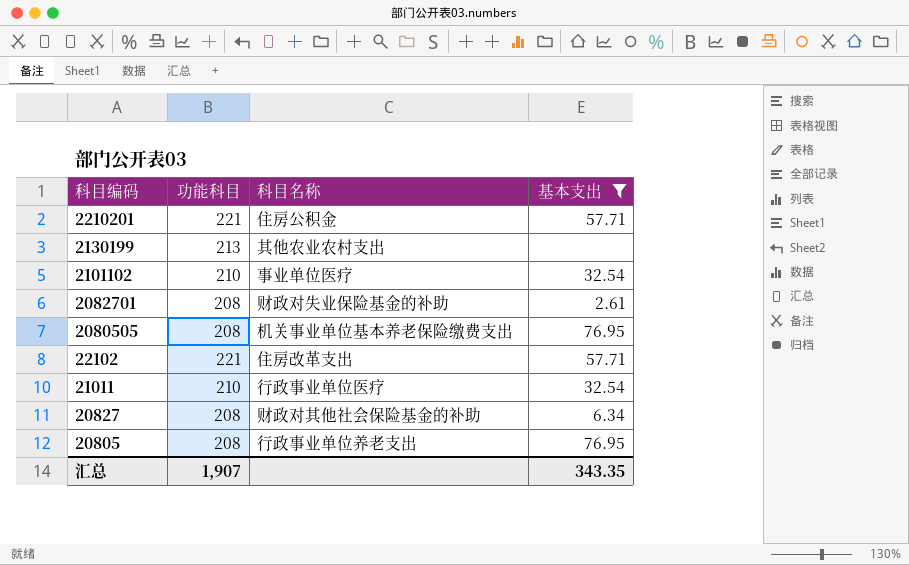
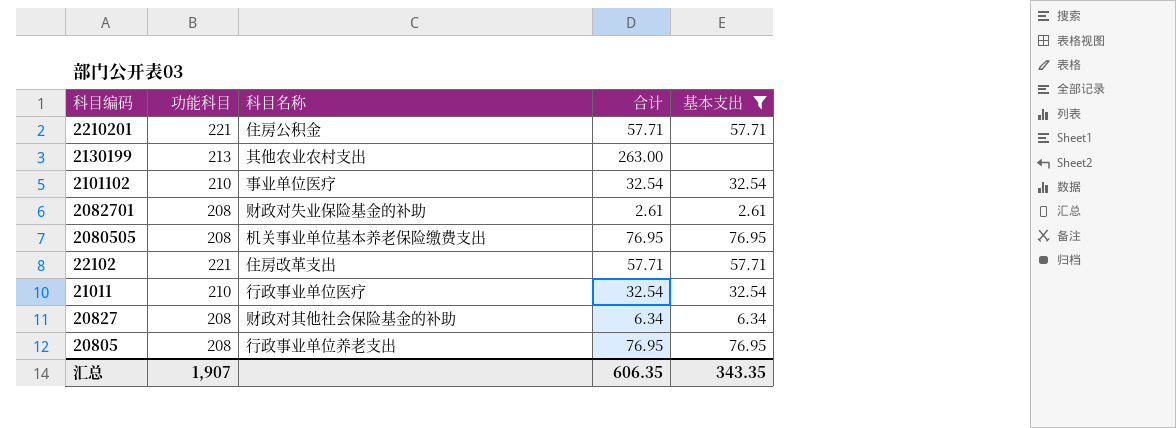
column 合计 | position: none -> 4

